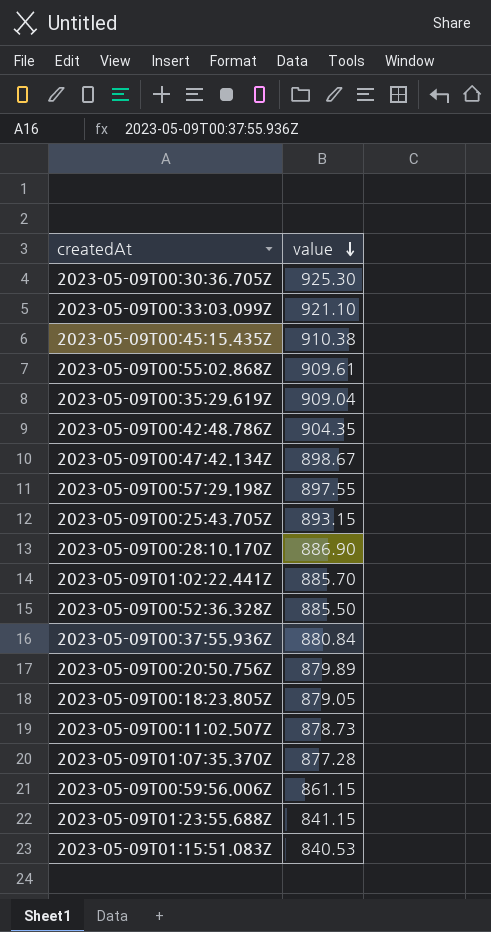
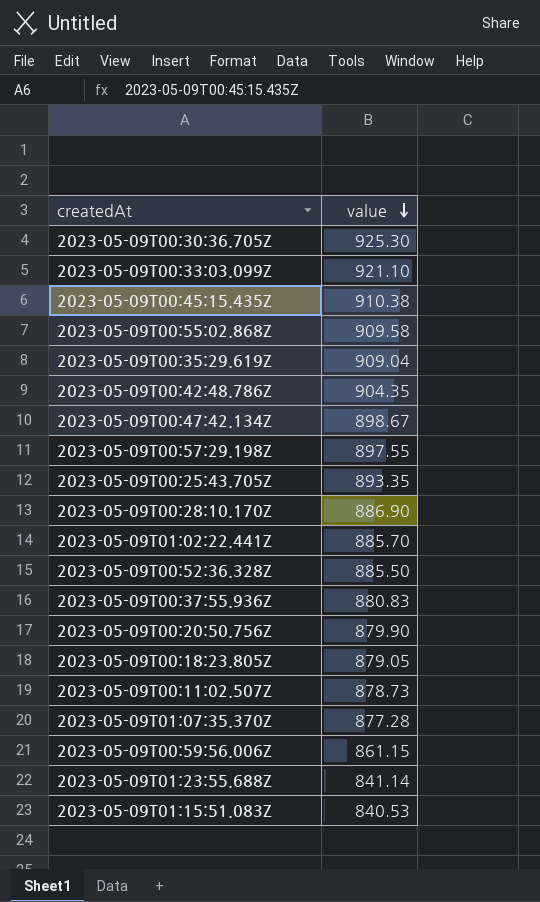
2023-05-09T00:55:02.868Z | value: 909.61 -> 909.58
2023-05-09T00:25:43.705Z | value: 893.15 -> 893.35
2023-05-09T00:37:55.936Z | value: 880.84 -> 880.83
2023-05-09T00:20:50.756Z | value: 879.89 -> 879.90
2023-05-09T01:23:55.688Z | value: 841.15 -> 841.14

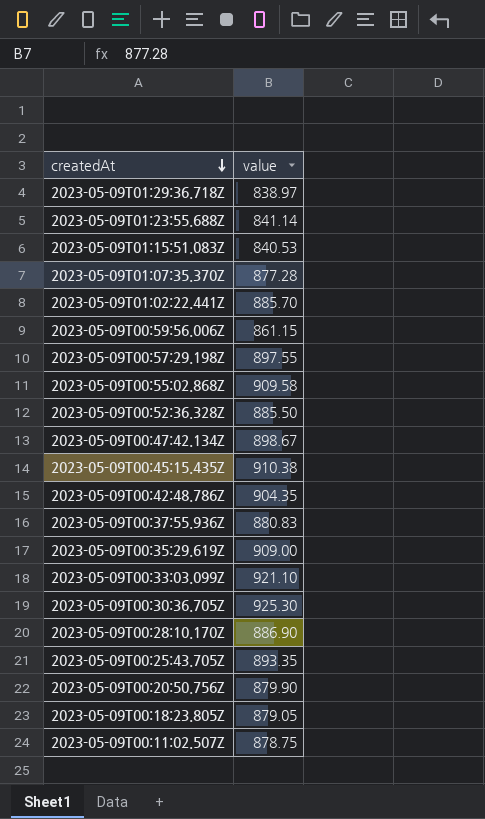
row order: value descending -> createdAt descending
row 2023-05-09T01:29:36.718Z: none -> 838.97
2023-05-09T00:35:29.619Z | value: 909.04 -> 909.00
2023-05-09T00:11:02.507Z | value: 878.73 -> 878.75

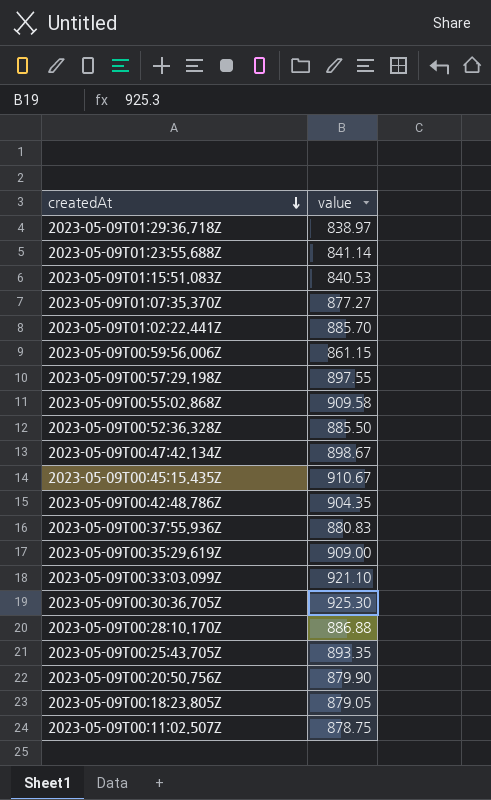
2023-05-09T01:07:35.370Z | value: 877.28 -> 877.27
2023-05-09T00:45:15.435Z | value: 910.38 -> 910.67
2023-05-09T00:28:10.170Z | value: 886.90 -> 886.88

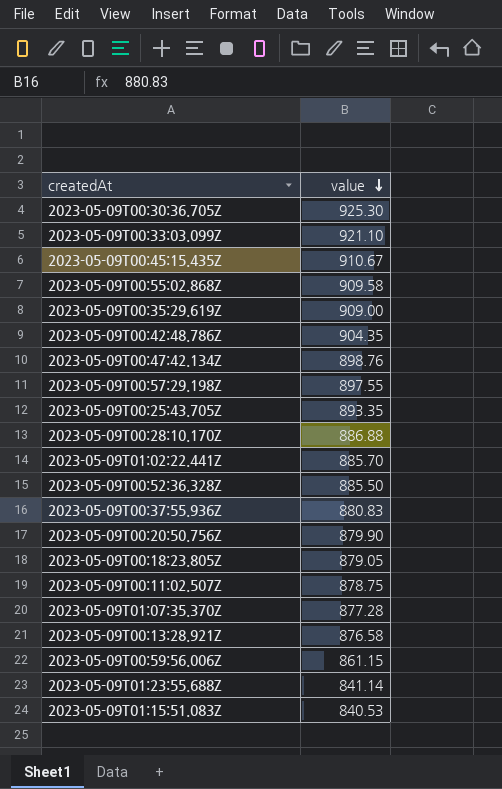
row order: createdAt descending -> value descending
row 2023-05-09T01:29:36.718Z: 838.97 -> none
2023-05-09T00:47:42.134Z | value: 898.67 -> 898.76
2023-05-09T01:07:35.370Z | value: 877.27 -> 877.28
row 2023-05-09T00:13:28.921Z: none -> 876.58

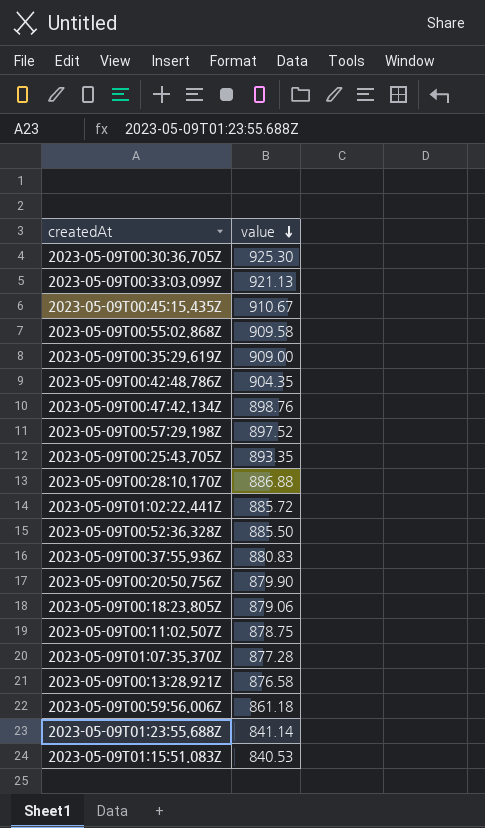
2023-05-09T00:33:03.099Z | value: 921.10 -> 921.13
2023-05-09T00:57:29.198Z | value: 897.55 -> 897.52
2023-05-09T01:02:22.441Z | value: 885.70 -> 885.72
2023-05-09T00:18:23.805Z | value: 879.05 -> 879.06
2023-05-09T00:59:56.006Z | value: 861.15 -> 861.18

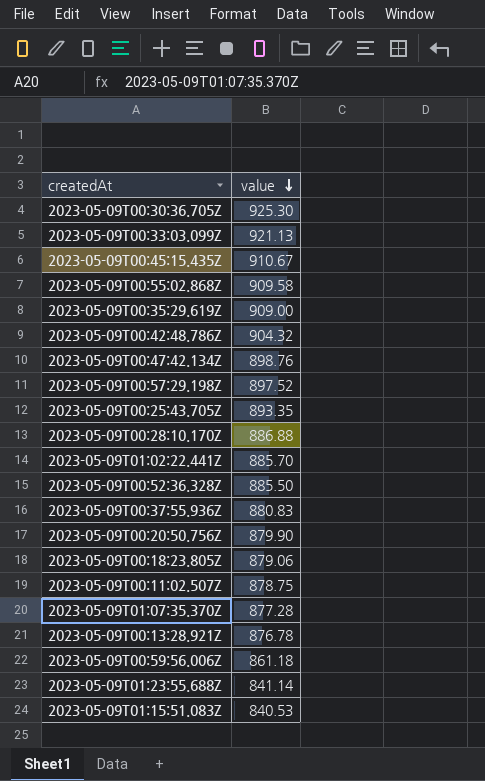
2023-05-09T00:42:48.786Z | value: 904.35 -> 904.32
2023-05-09T01:02:22.441Z | value: 885.72 -> 885.70
2023-05-09T00:13:28.921Z | value: 876.58 -> 876.78

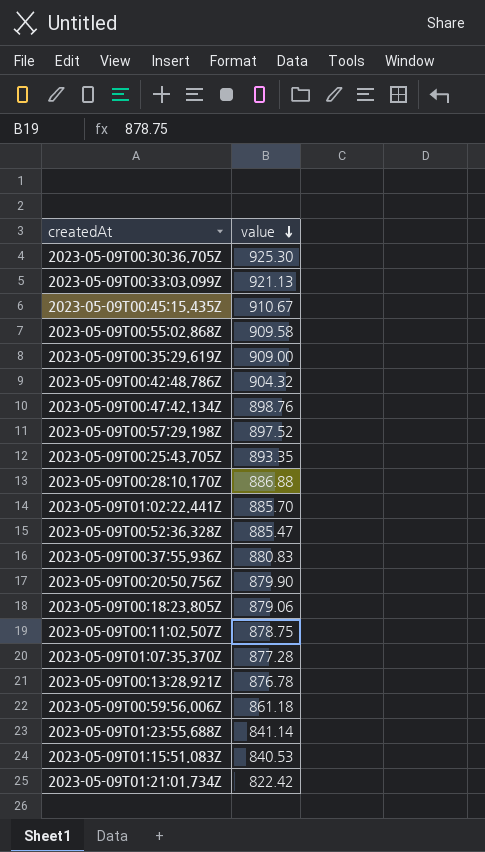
2023-05-09T00:52:36.328Z | value: 885.50 -> 885.47
row 2023-05-09T01:21:01.734Z: none -> 822.42

